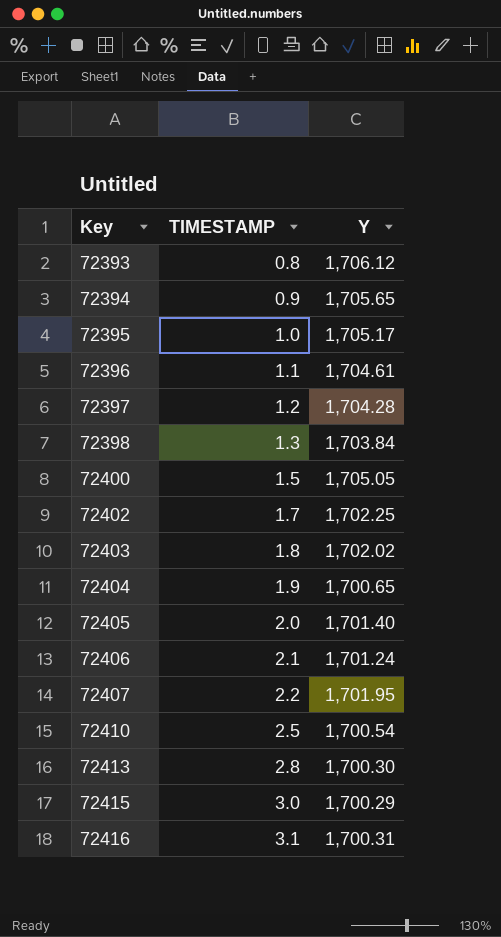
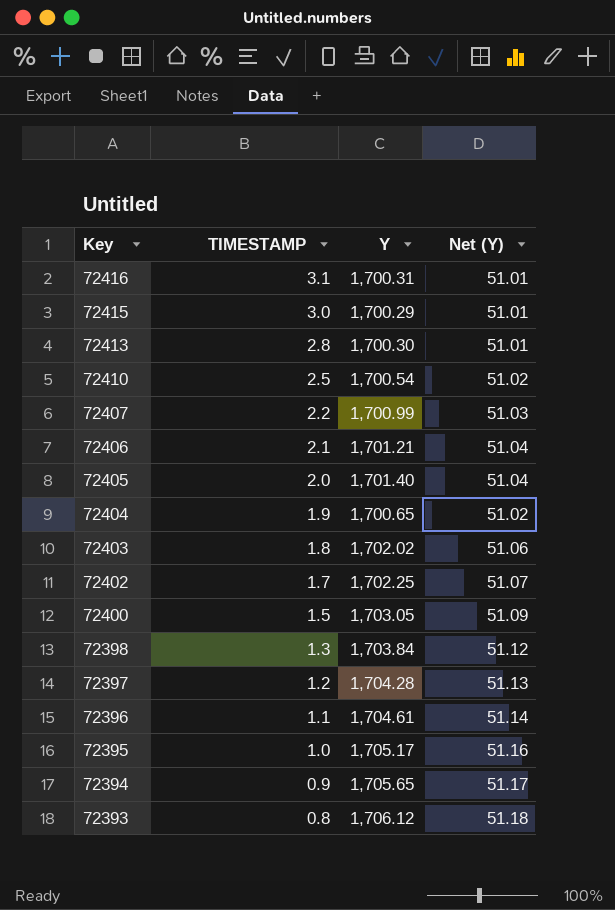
row order: Key ascending -> Key descending
column Net (Y) | formula: none -> [Y] * 0.03
72407 | Y: 1,701.95 -> 1,700.99
72406 | Y: 1,701.24 -> 1,701.21
72400 | Y: 1,705.05 -> 1,703.05

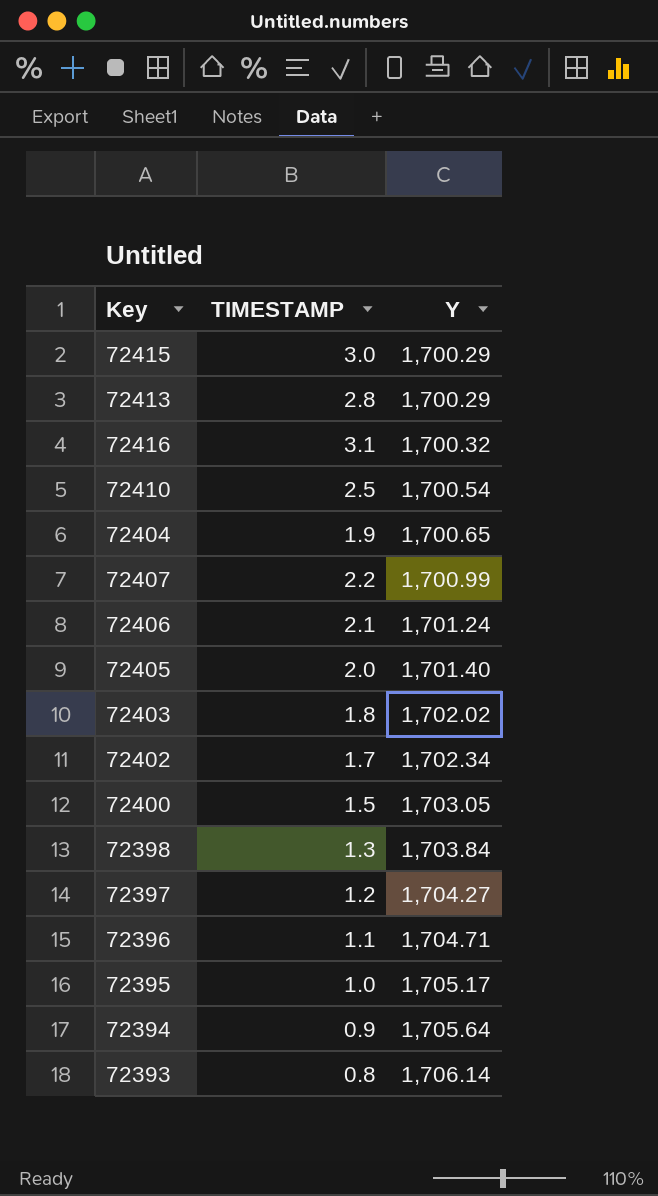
row order: Key descending -> Y ascending
column Net (Y) | formula: [Y] * 0.03 -> none
72413 | Y: 1,700.30 -> 1,700.29
72416 | Y: 1,700.31 -> 1,700.32
72406 | Y: 1,701.21 -> 1,701.24
72402 | Y: 1,702.25 -> 1,702.34
72397 | Y: 1,704.28 -> 1,704.27
72396 | Y: 1,704.61 -> 1,704.71
72394 | Y: 1,705.65 -> 1,705.64
72393 | Y: 1,706.12 -> 1,706.14

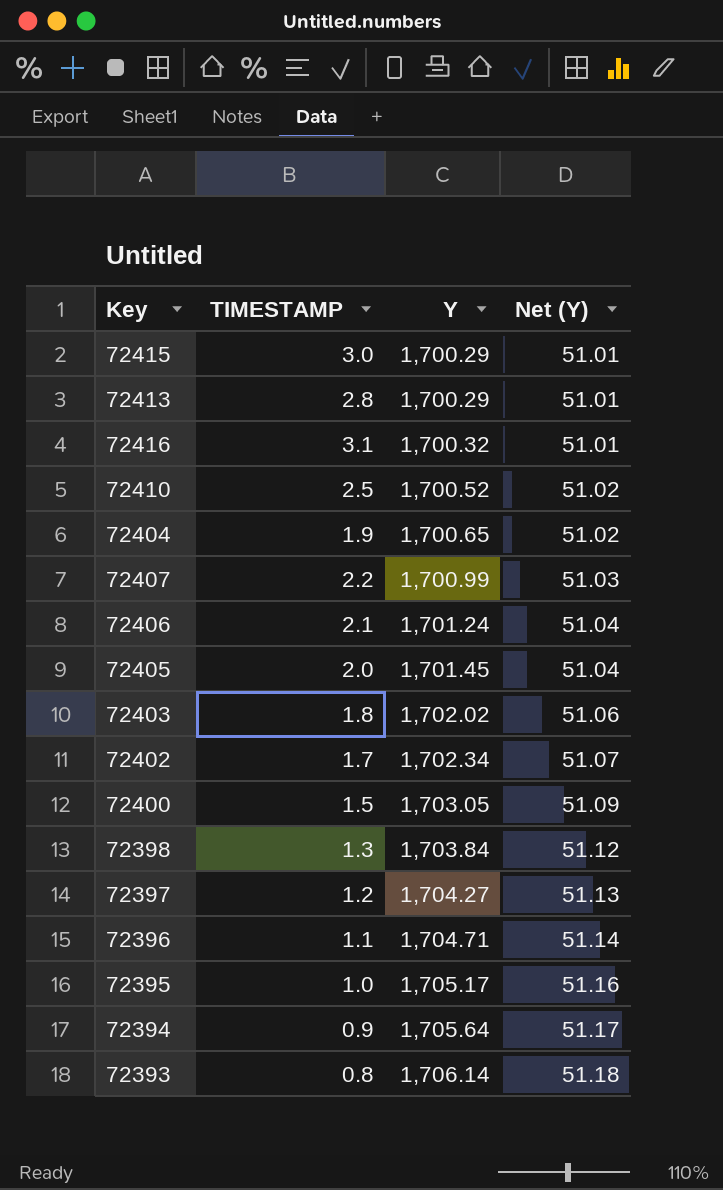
column Net (Y) | formula: none -> [Y] * 0.03
72410 | Y: 1,700.54 -> 1,700.52
72405 | Y: 1,701.40 -> 1,701.45

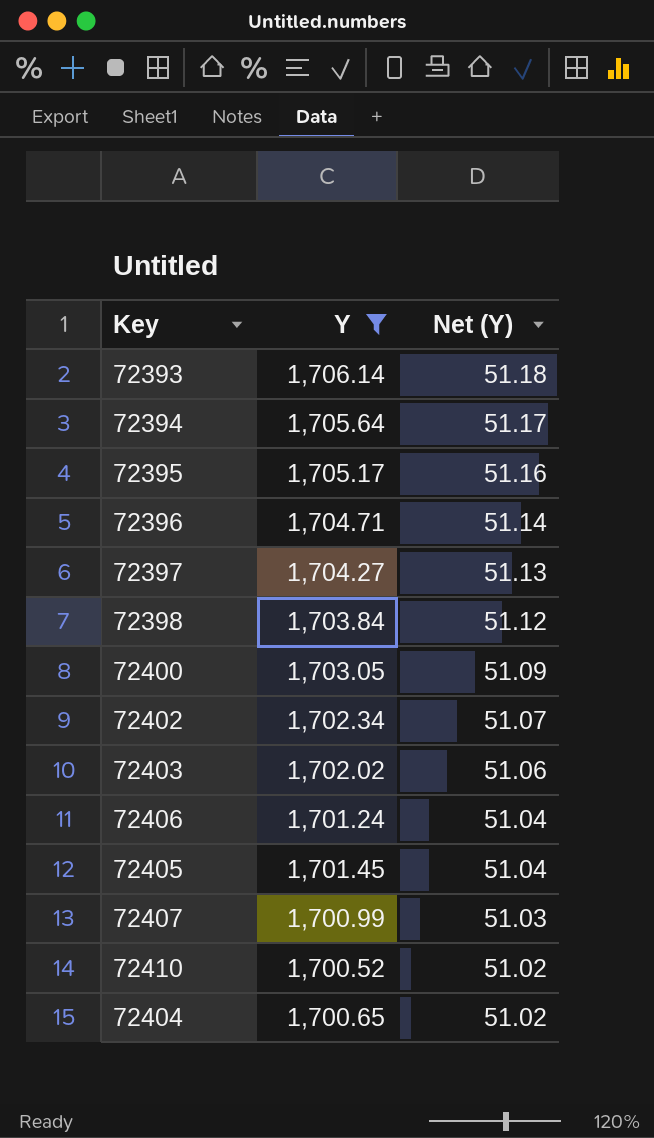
filter: none -> Y >= 1,700.52
row order: Y ascending -> Net (Y) descending
column TIMESTAMP | position: 2 -> none

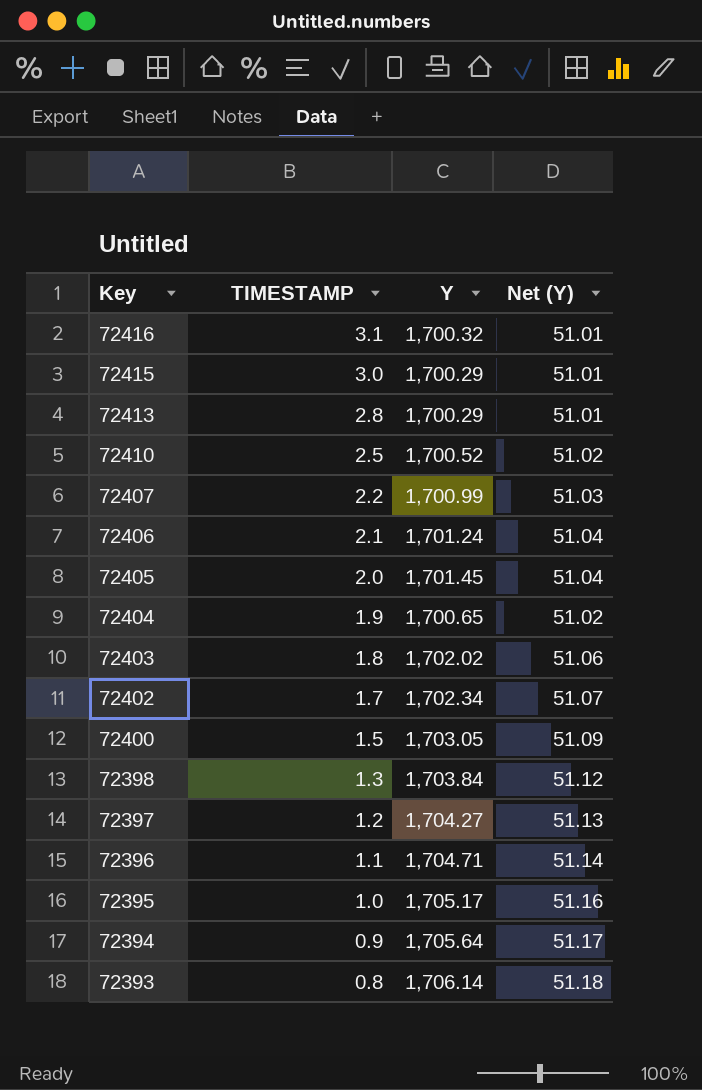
filter: Y >= 1,700.52 -> none
row order: Net (Y) descending -> Key descending
column TIMESTAMP | position: none -> 2

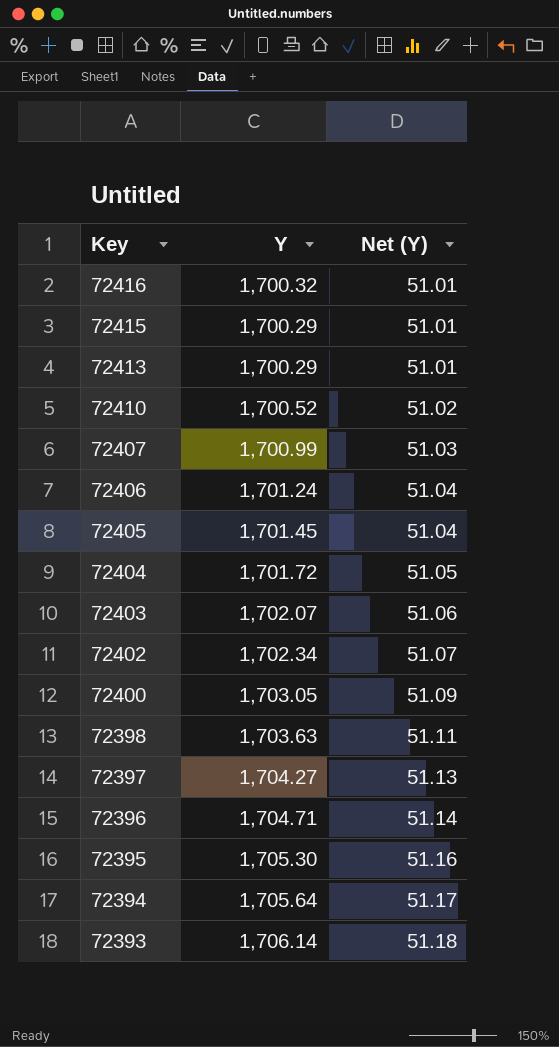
column TIMESTAMP | position: 2 -> none
72404 | Y: 1,700.65 -> 1,701.72
72404 | Net (Y): 51.02 -> 51.05
72403 | Y: 1,702.02 -> 1,702.07
72398 | Y: 1,703.84 -> 1,703.63
72398 | Net (Y): 51.12 -> 51.11
72395 | Y: 1,705.17 -> 1,705.30

